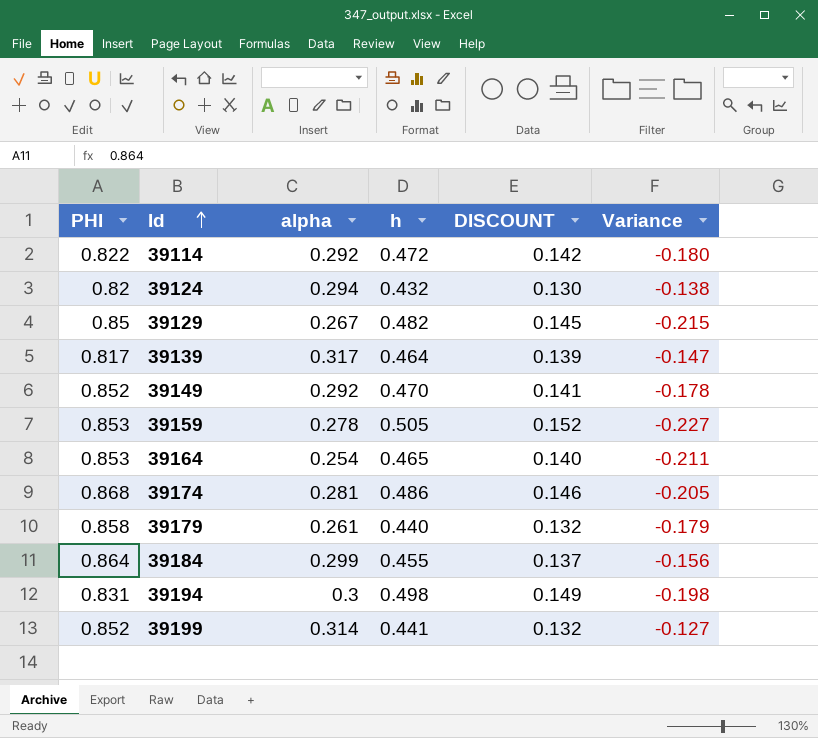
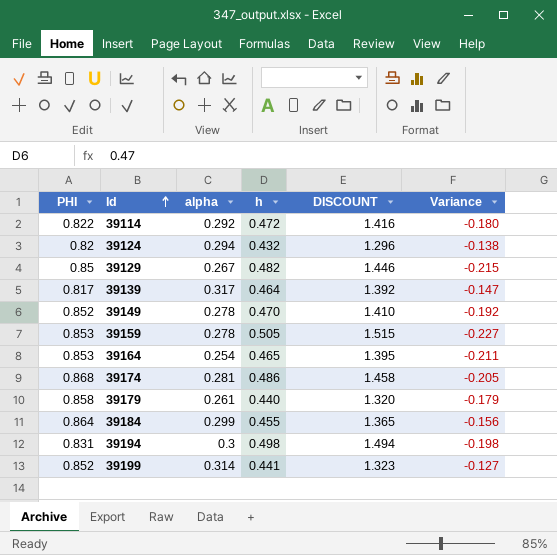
column DISCOUNT | formula: [h] * 0.3 -> [h] * 3
39149 | alpha: 0.292 -> 0.278
39149 | Variance: -0.178 -> -0.192

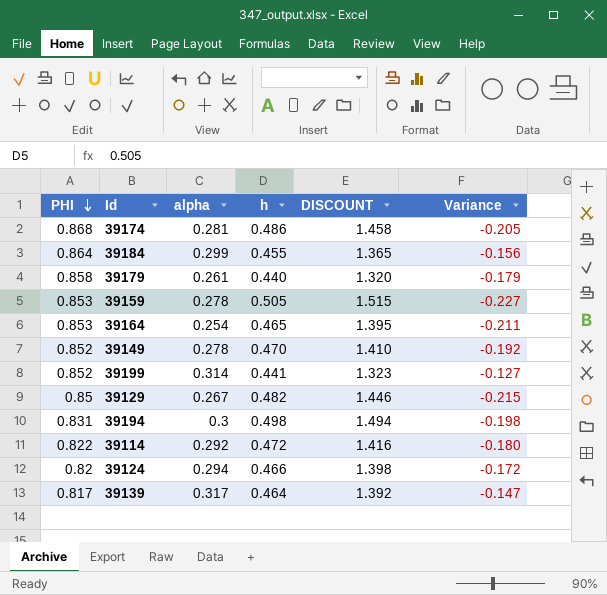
row order: Id ascending -> PHI descending
39124 | h: 0.432 -> 0.466
39124 | DISCOUNT: 1.296 -> 1.398
39124 | Variance: -0.138 -> -0.172

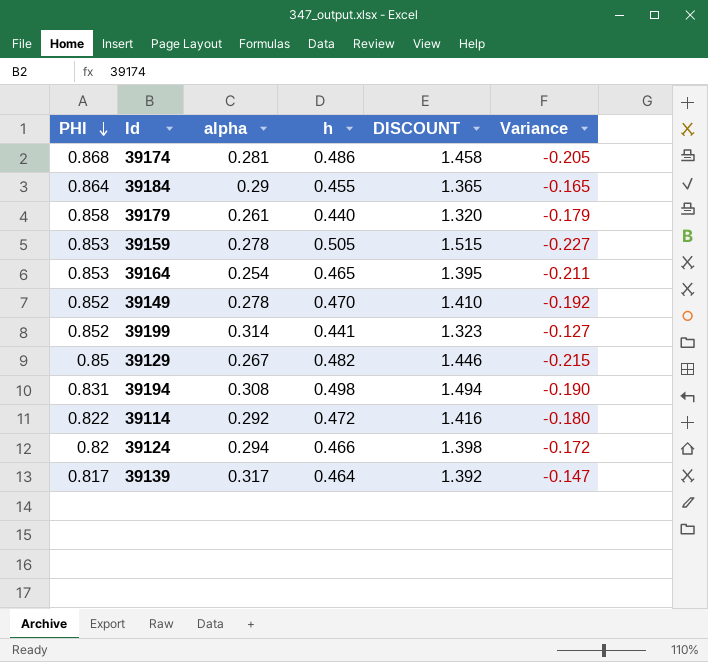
39184 | alpha: 0.299 -> 0.29
39184 | Variance: -0.156 -> -0.165
39194 | alpha: 0.3 -> 0.308
39194 | Variance: -0.198 -> -0.190

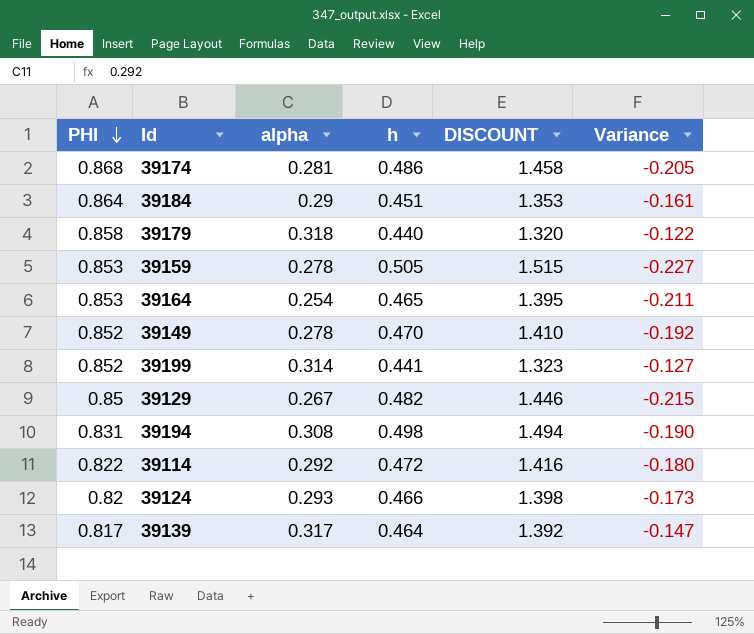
39184 | h: 0.455 -> 0.451
39184 | DISCOUNT: 1.365 -> 1.353
39184 | Variance: -0.165 -> -0.161
39179 | alpha: 0.261 -> 0.318
39179 | Variance: -0.179 -> -0.122
39124 | alpha: 0.294 -> 0.293
39124 | Variance: -0.172 -> -0.173

